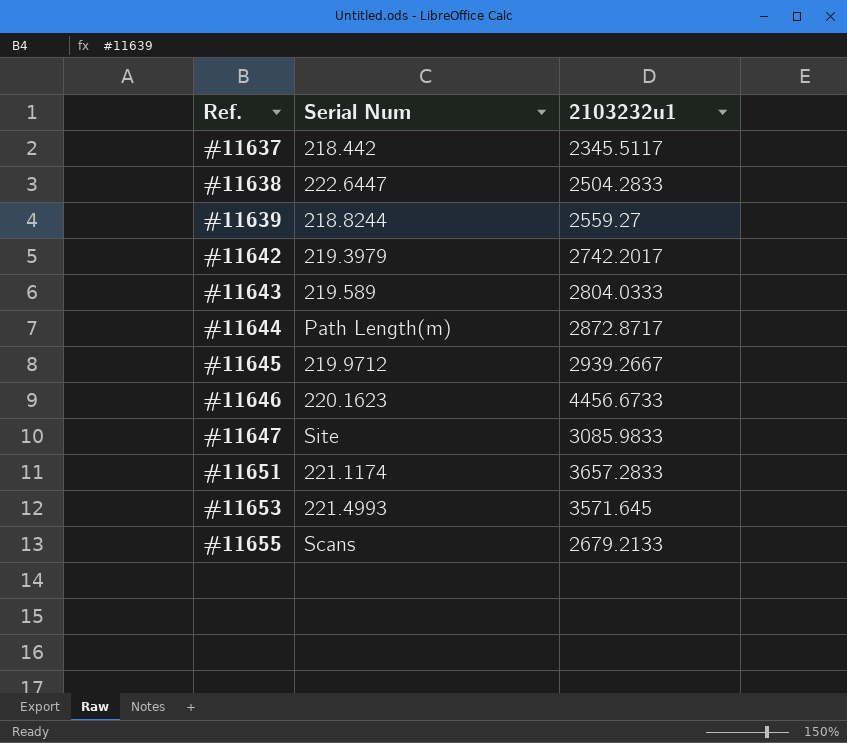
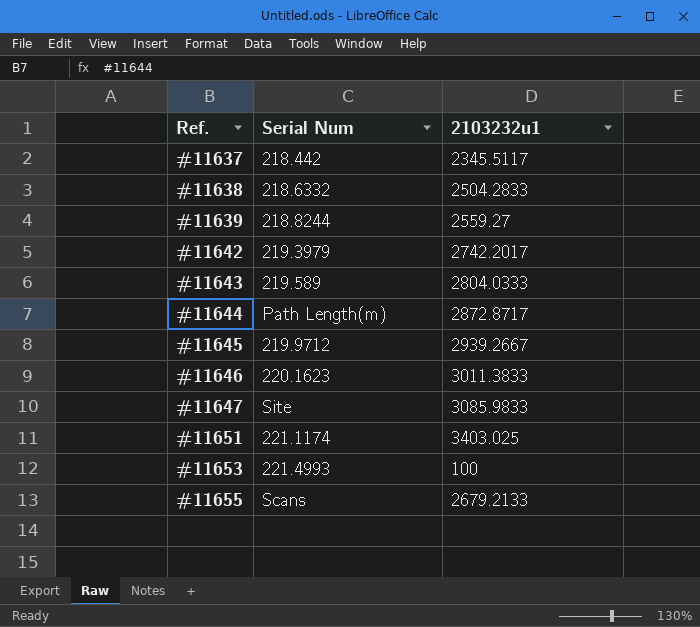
#11638 | Serial Num: 222.6447 -> 218.6332
#11646 | 2103232u1: 4456.6733 -> 3011.3833
#11651 | 2103232u1: 3657.2833 -> 3403.025
#11653 | 2103232u1: 3571.645 -> 100

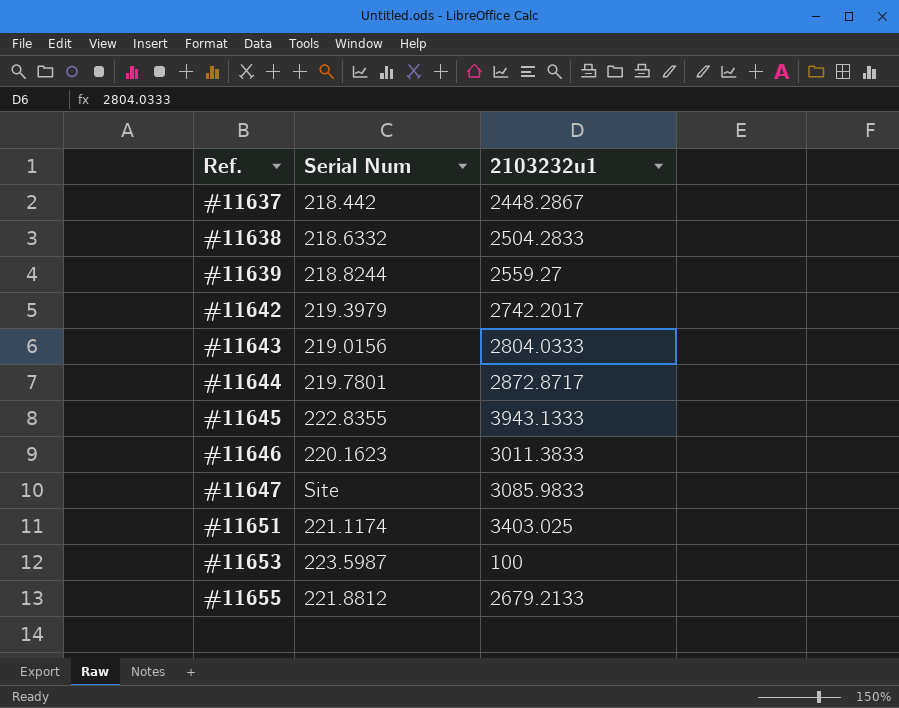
#11637 | 2103232u1: 2345.5117 -> 2448.2867
#11643 | Serial Num: 219.589 -> 219.0156
#11644 | Serial Num: Path Length(m) -> 219.7801
#11645 | Serial Num: 219.9712 -> 222.8355
#11645 | 2103232u1: 2939.2667 -> 3943.1333
#11653 | Serial Num: 221.4993 -> 223.5987
#11655 | Serial Num: Scans -> 221.8812

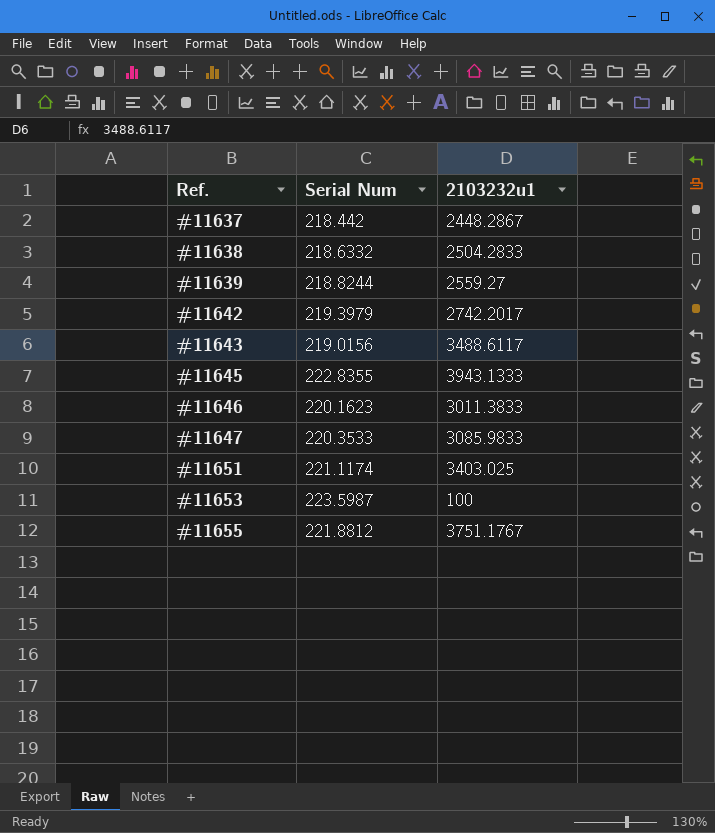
row #11644: 219.7801 | 2872.8717 -> none
#11643 | 2103232u1: 2804.0333 -> 3488.6117
#11647 | Serial Num: Site -> 220.3533
#11655 | 2103232u1: 2679.2133 -> 3751.1767

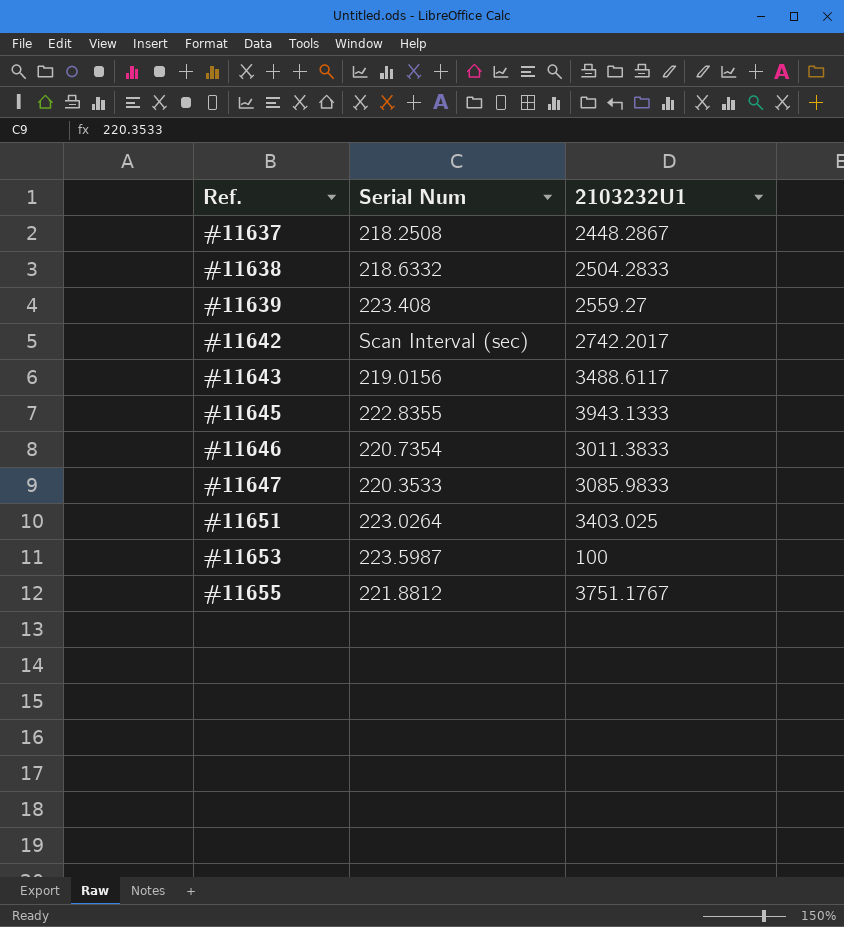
column name: 2103232u1 -> 2103232U1
#11637 | Serial Num: 218.442 -> 218.2508
#11639 | Serial Num: 218.8244 -> 223.408
#11642 | Serial Num: 219.3979 -> Scan Interval (sec)
#11646 | Serial Num: 220.1623 -> 220.7354
#11651 | Serial Num: 221.1174 -> 223.0264

